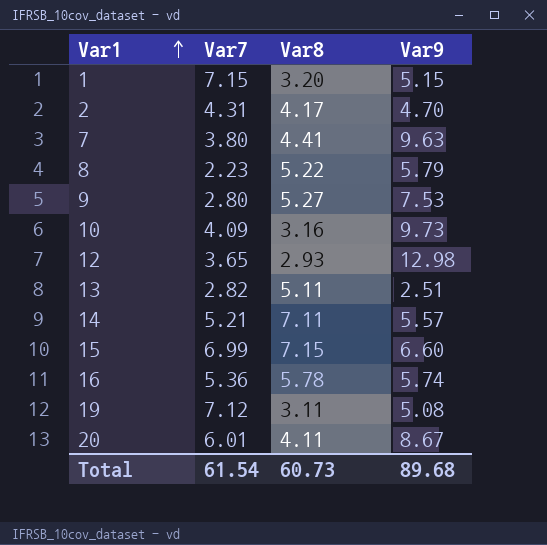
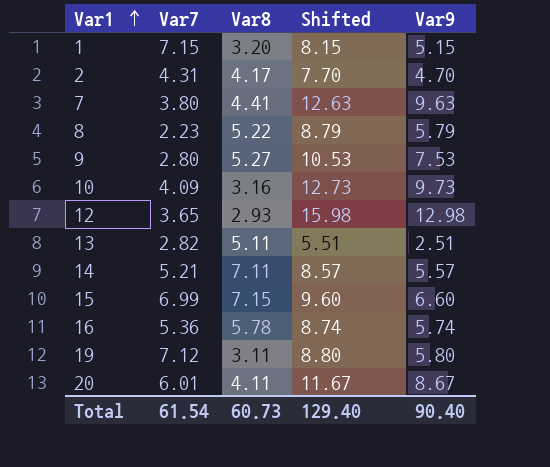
column Shifted | formula: none -> [Var9] + 3
19 | Var9: 5.08 -> 5.80
Total | Var9: 89.68 -> 90.40

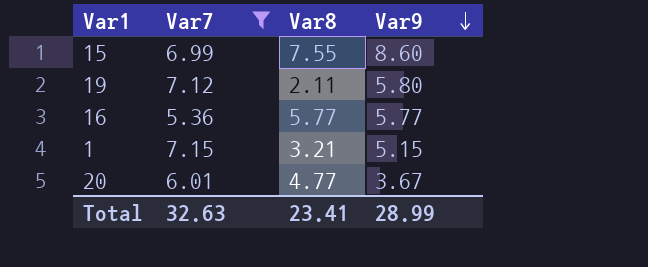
filter: none -> Var7 >= 5.36
row order: Var1 ascending -> Var9 descending
column Shifted | formula: [Var9] + 3 -> none
15 | Var8: 7.15 -> 7.55
15 | Var9: 6.60 -> 8.60
19 | Var8: 3.11 -> 2.11
16 | Var8: 5.78 -> 5.77
16 | Var9: 5.74 -> 5.77
1 | Var8: 3.20 -> 3.21
20 | Var8: 4.11 -> 4.77
20 | Var9: 8.67 -> 3.67
Total | Var7: 61.54 -> 32.63
Total | Var8: 60.73 -> 23.41
Total | Var9: 90.40 -> 28.99

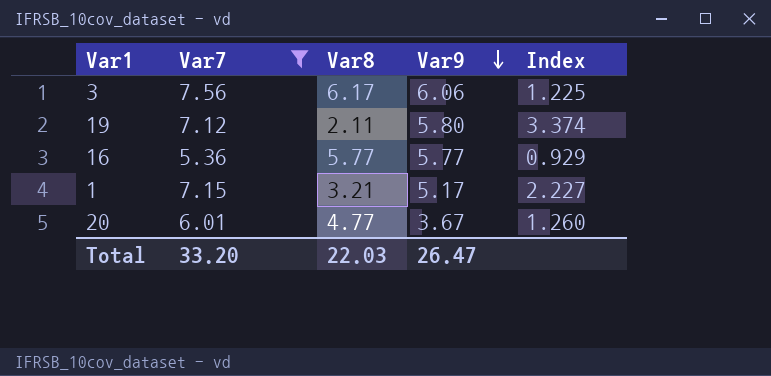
column Index | formula: none -> [Var7] / [Var8]
row 15: 6.99 | 7.55 | 8.60 -> none
row 3: none -> 7.56 | 6.17 | 6.06 | 1.225
1 | Var9: 5.15 -> 5.17
Total | Var7: 32.63 -> 33.20
Total | Var8: 23.41 -> 22.03
Total | Var9: 28.99 -> 26.47

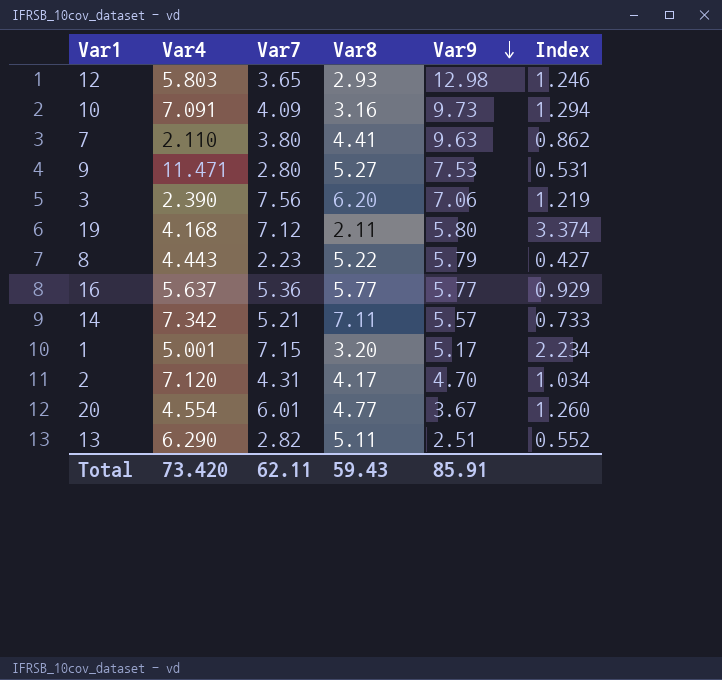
filter: Var7 >= 5.36 -> none
column Var4 | position: none -> 2
3 | Var8: 6.17 -> 6.20
3 | Var9: 6.06 -> 7.06
3 | Index: 1.225 -> 1.219
1 | Var8: 3.21 -> 3.20
1 | Index: 2.227 -> 2.234
Total | Var7: 33.20 -> 62.11
Total | Var8: 22.03 -> 59.43
Total | Var9: 26.47 -> 85.91

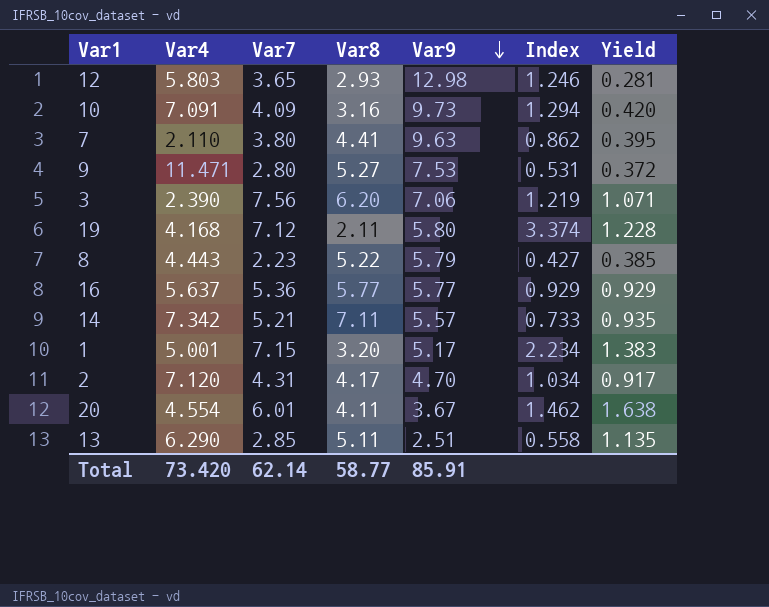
column Yield | formula: none -> [Var7] / [Var9]
20 | Var8: 4.77 -> 4.11
20 | Index: 1.260 -> 1.462
13 | Var7: 2.82 -> 2.85
13 | Index: 0.552 -> 0.558
Total | Var7: 62.11 -> 62.14
Total | Var8: 59.43 -> 58.77

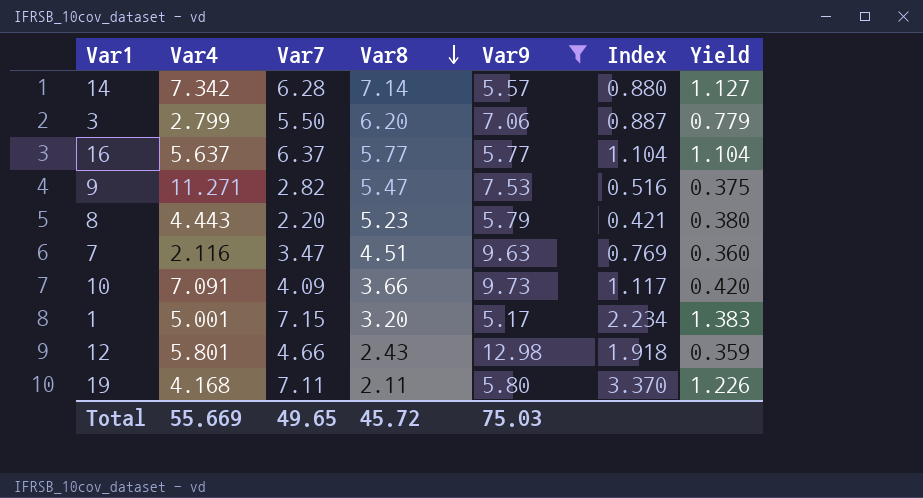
filter: none -> Var9 >= 5.17
row order: Var9 descending -> Var8 descending
14 | Var7: 5.21 -> 6.28
14 | Var8: 7.11 -> 7.14
14 | Index: 0.733 -> 0.880
14 | Yield: 0.935 -> 1.127
3 | Var4: 2.390 -> 2.799
3 | Var7: 7.56 -> 5.50
3 | Index: 1.219 -> 0.887
3 | Yield: 1.071 -> 0.779
16 | Var7: 5.36 -> 6.37
16 | Index: 0.929 -> 1.104
16 | Yield: 0.929 -> 1.104
9 | Var4: 11.471 -> 11.271
9 | Var7: 2.80 -> 2.82
9 | Var8: 5.27 -> 5.47
9 | Index: 0.531 -> 0.516
9 | Yield: 0.372 -> 0.375
8 | Var7: 2.23 -> 2.20
8 | Var8: 5.22 -> 5.23
8 | Index: 0.427 -> 0.421
8 | Yield: 0.385 -> 0.380
7 | Var4: 2.110 -> 2.116
7 | Var7: 3.80 -> 3.47
7 | Var8: 4.41 -> 4.51
7 | Index: 0.862 -> 0.769
7 | Yield: 0.395 -> 0.360
10 | Var8: 3.16 -> 3.66
10 | Index: 1.294 -> 1.117
12 | Var4: 5.803 -> 5.801
12 | Var7: 3.65 -> 4.66
12 | Var8: 2.93 -> 2.43
12 | Index: 1.246 -> 1.918
12 | Yield: 0.281 -> 0.359
19 | Var7: 7.12 -> 7.11
19 | Index: 3.374 -> 3.370
19 | Yield: 1.228 -> 1.226
Total | Var4: 73.420 -> 55.669
Total | Var7: 62.14 -> 49.65
Total | Var8: 58.77 -> 45.72
Total | Var9: 85.91 -> 75.03

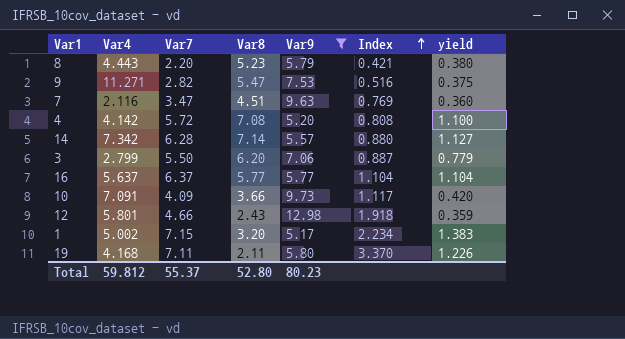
row order: Var8 descending -> Index ascending
column name: Yield -> yield
row 4: none -> 4.142 | 5.72 | 7.08 | 5.20 | 0.808 | 1.100
1 | Var4: 5.001 -> 5.002
Total | Var4: 55.669 -> 59.812
Total | Var7: 49.65 -> 55.37
Total | Var8: 45.72 -> 52.80
Total | Var9: 75.03 -> 80.23

